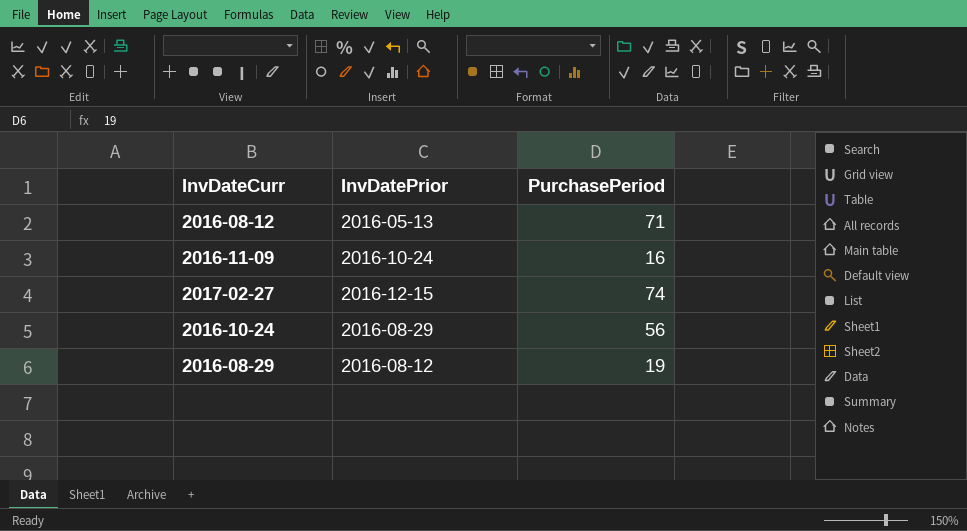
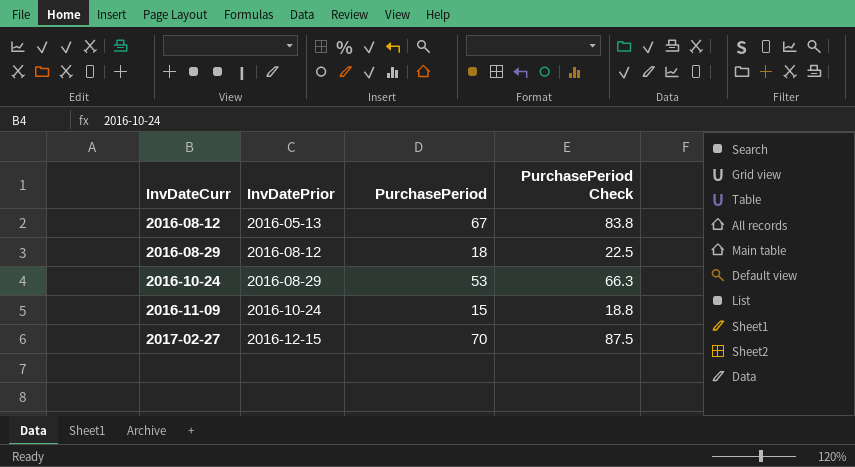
row order: none -> InvDateCurr ascending
column PurchasePeriod Check | formula: none -> [PurchasePeriod] * 1.25
2016-08-12 | PurchasePeriod: 71 -> 67
2016-08-29 | PurchasePeriod: 19 -> 18
2016-10-24 | PurchasePeriod: 56 -> 53
2016-11-09 | PurchasePeriod: 16 -> 15
2017-02-27 | PurchasePeriod: 74 -> 70

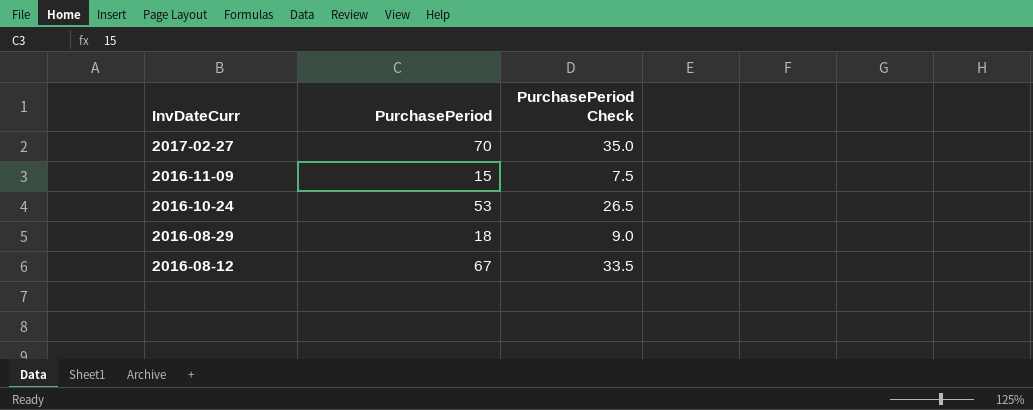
row order: InvDateCurr ascending -> InvDateCurr descending
column InvDatePrior | position: 2 -> none
column PurchasePeriod Check | formula: [PurchasePeriod] * 1.25 -> [PurchasePeriod] * 0.5

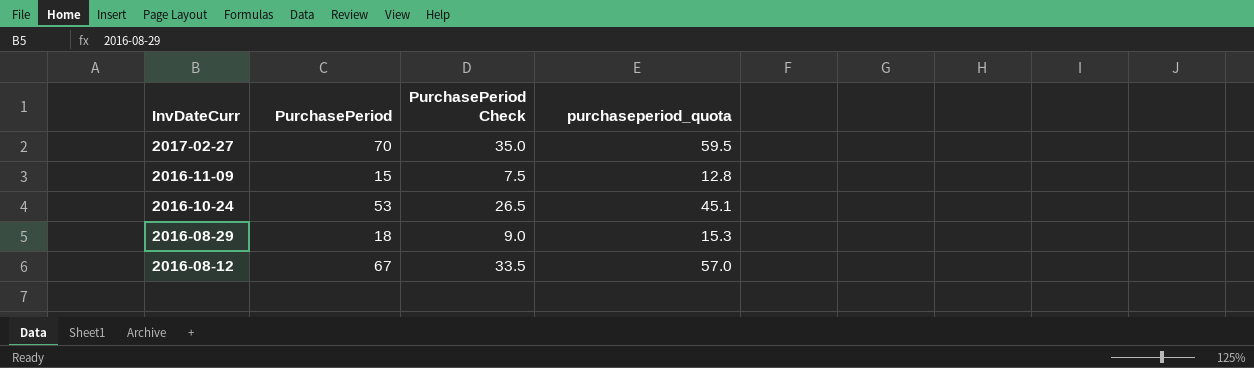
column purchaseperiod_quota | formula: none -> [PurchasePeriod] * 0.85

